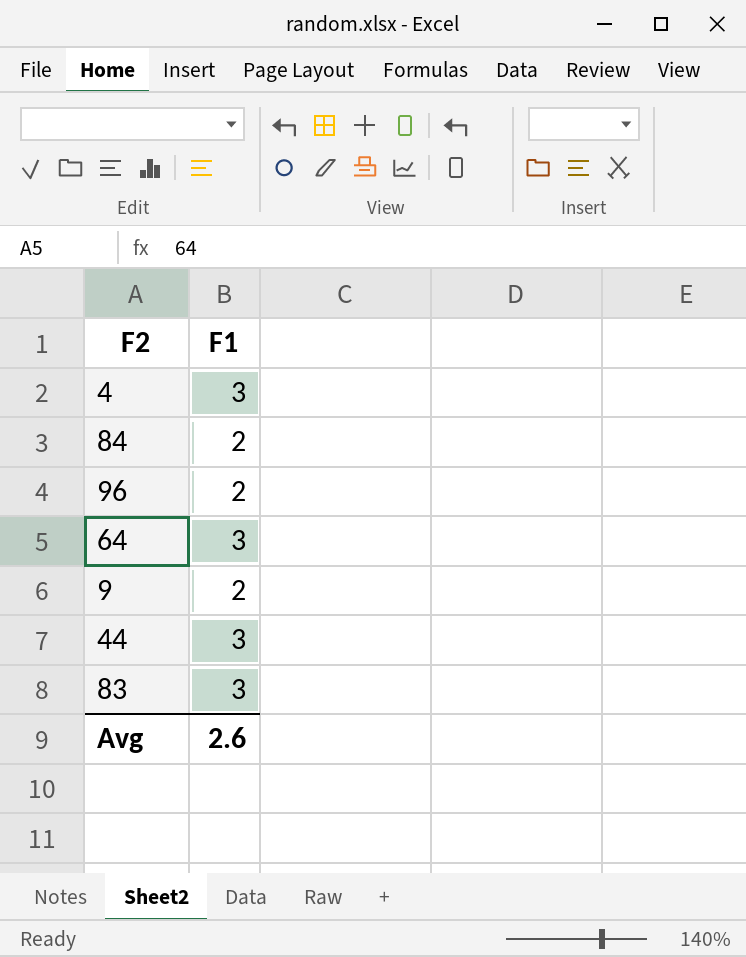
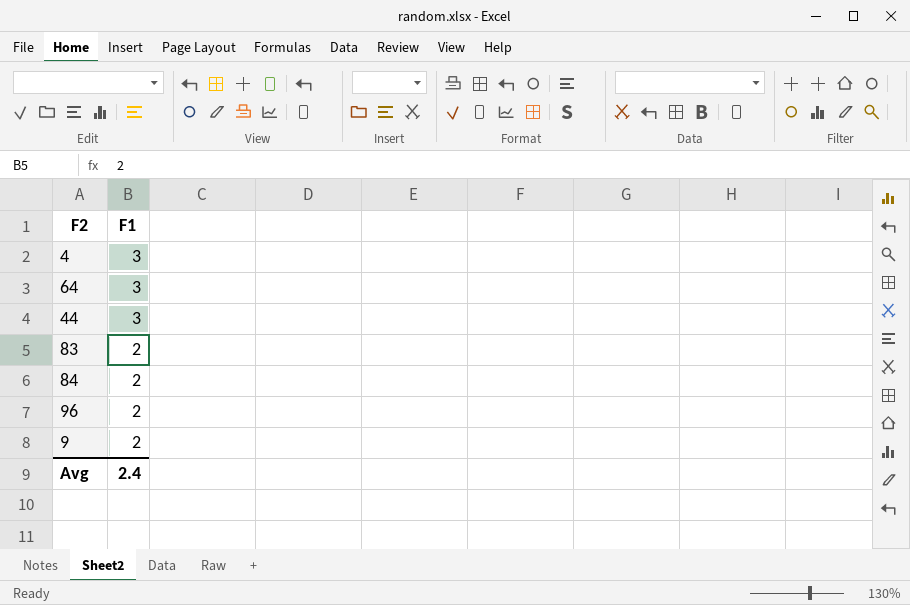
row order: none -> F1 descending
83 | F1: 3 -> 2
Avg | F1: 2.6 -> 2.4

